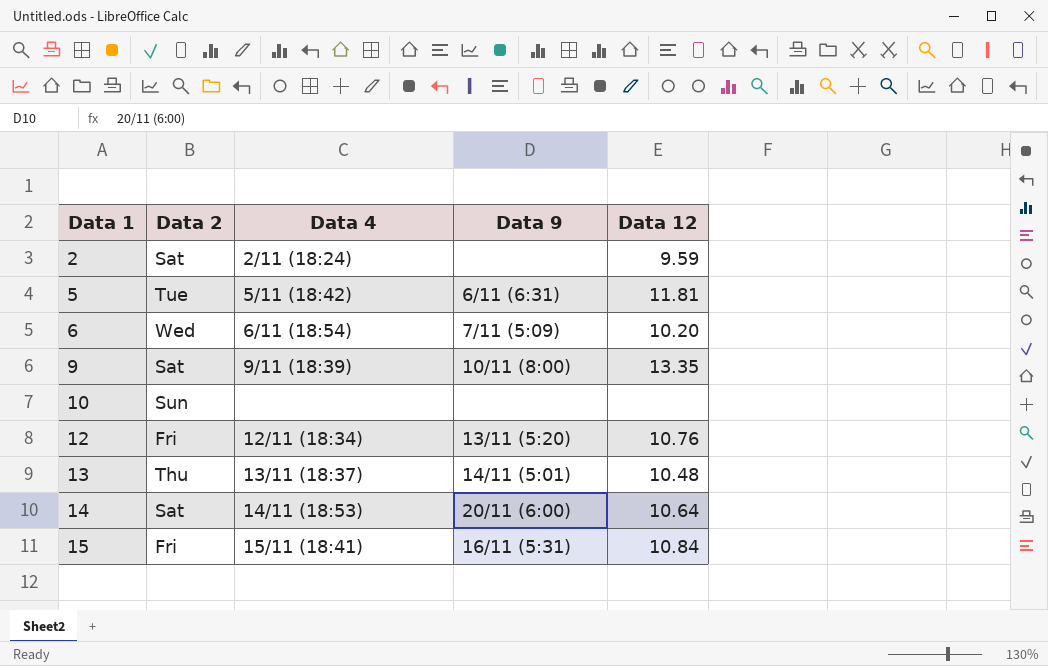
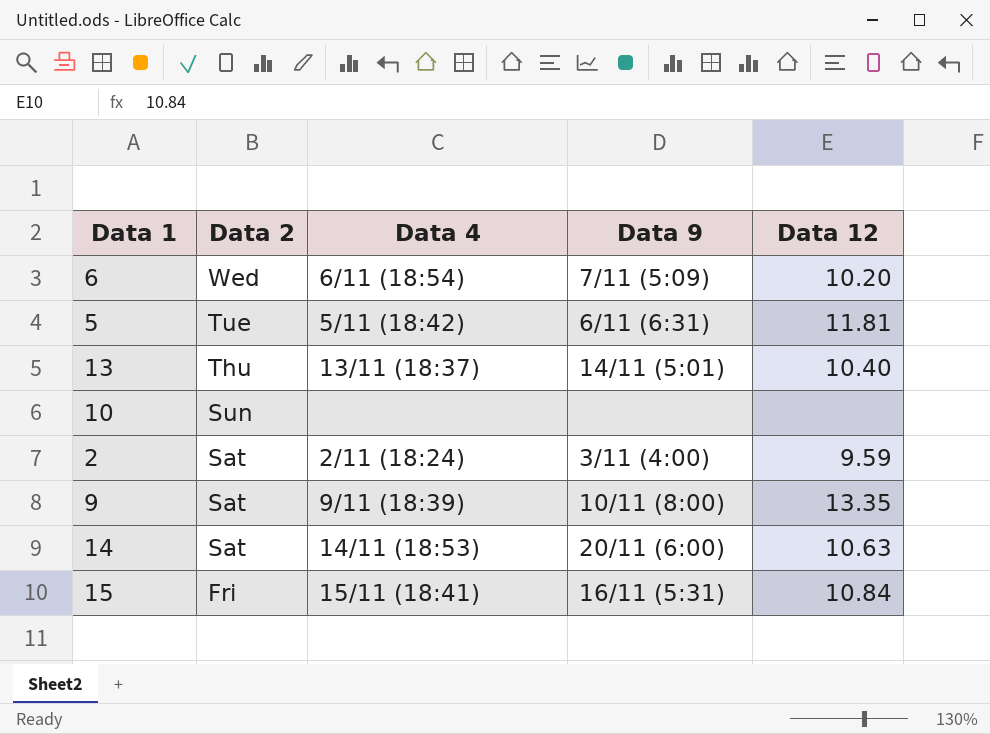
row order: Data 1 ascending -> Data 2 descending
row 12: Fri | 12/11 (18:34) | 13/11 (5:20) | 10.76 -> none
13 | Data 12: 10.48 -> 10.40
2 | Data 9: none -> 3/11 (4:00)
14 | Data 12: 10.64 -> 10.63

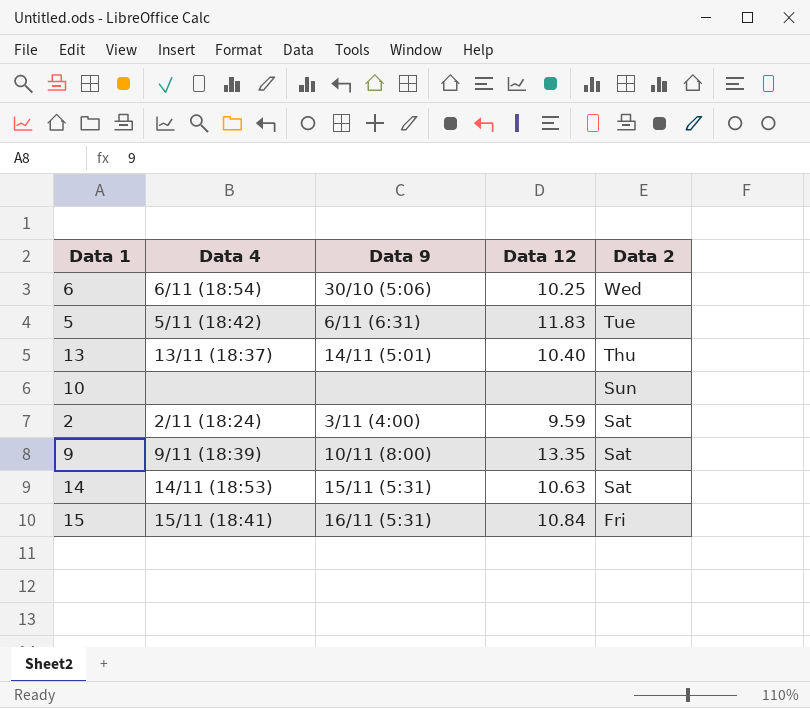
column Data 2 | position: 2 -> 5
6 | Data 9: 7/11 (5:09) -> 30/10 (5:06)
6 | Data 12: 10.20 -> 10.25
5 | Data 12: 11.81 -> 11.83
14 | Data 9: 20/11 (6:00) -> 15/11 (5:31)

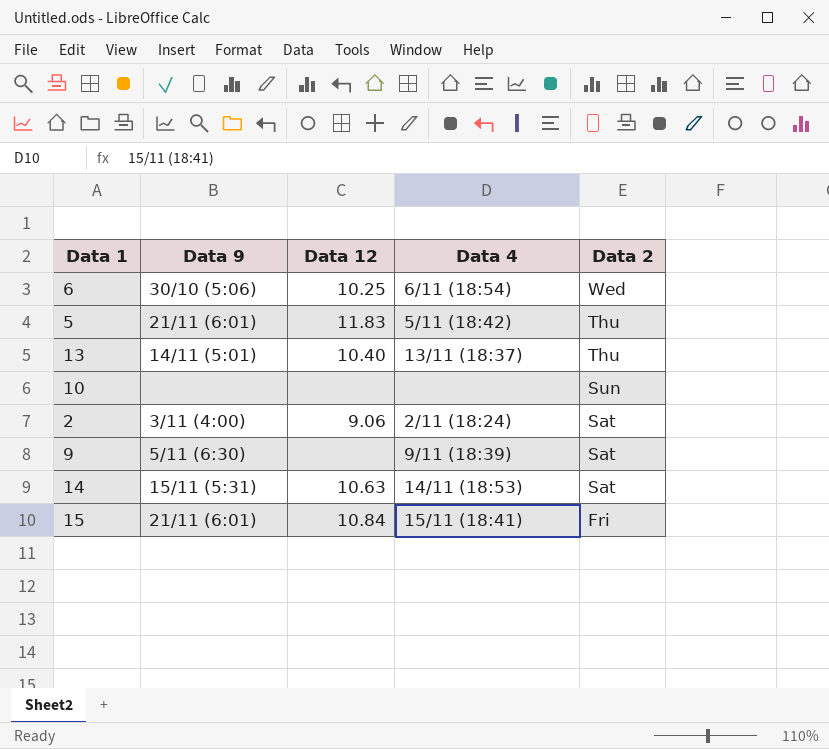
column Data 4 | position: 2 -> 4
5 | Data 9: 6/11 (6:31) -> 21/11 (6:01)
5 | Data 2: Tue -> Thu
2 | Data 12: 9.59 -> 9.06
9 | Data 9: 10/11 (8:00) -> 5/11 (6:30)
9 | Data 12: 13.35 -> none
15 | Data 9: 16/11 (5:31) -> 21/11 (6:01)

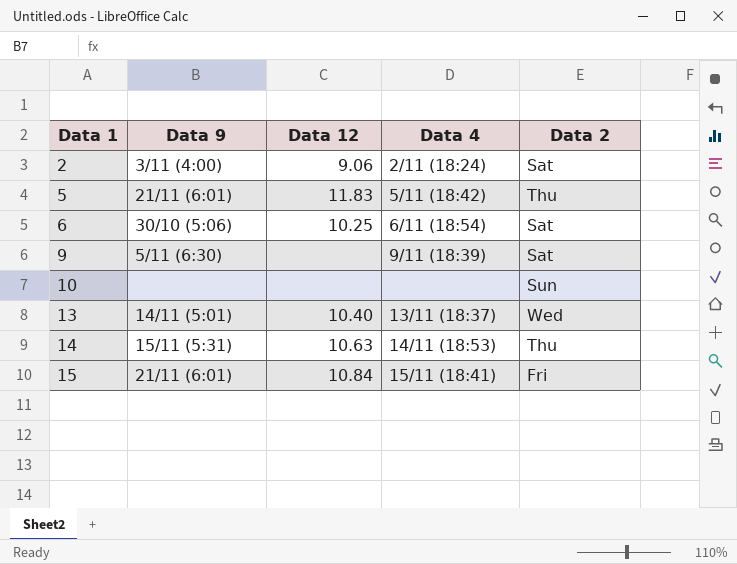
row order: Data 2 descending -> Data 1 ascending
6 | Data 2: Wed -> Sat
13 | Data 2: Thu -> Wed
14 | Data 2: Sat -> Thu

